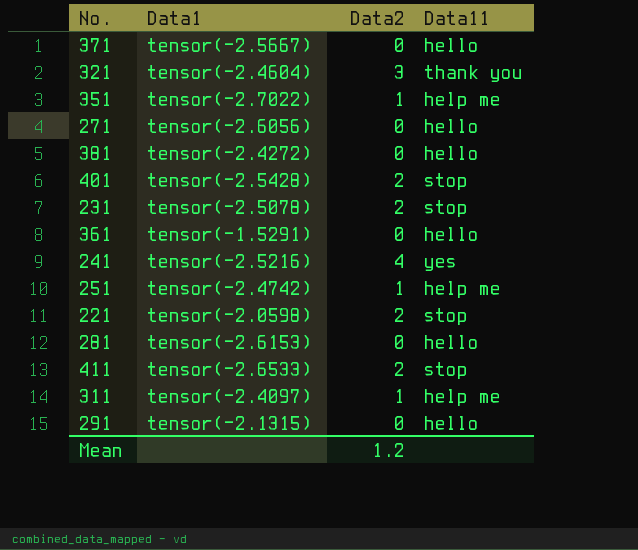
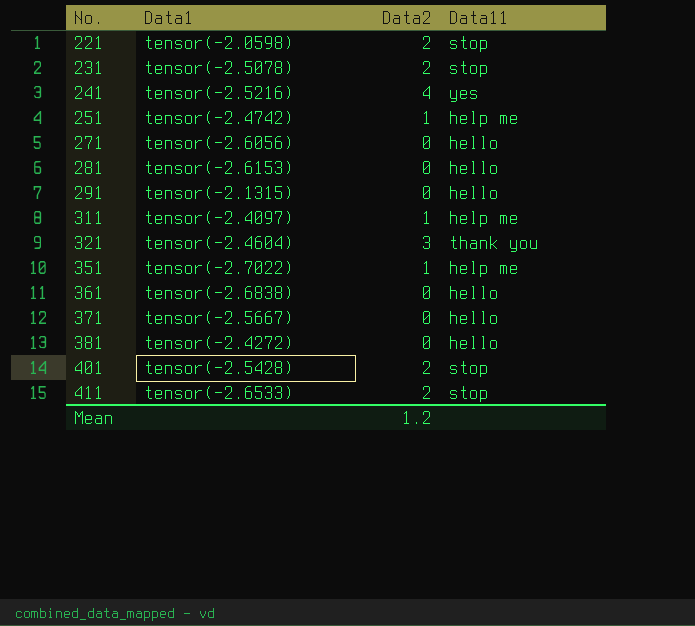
row order: none -> No. ascending
361 | Data1: tensor(-1.5291) -> tensor(-2.6838)

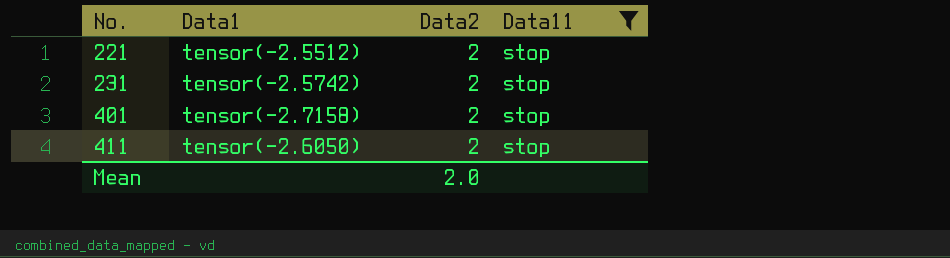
filter: none -> Data11 = stop
221 | Data1: tensor(-2.0598) -> tensor(-2.5512)
231 | Data1: tensor(-2.5078) -> tensor(-2.5742)
401 | Data1: tensor(-2.5428) -> tensor(-2.7158)
411 | Data1: tensor(-2.6533) -> tensor(-2.6050)
Mean | Data2: 1.2 -> 2.0

